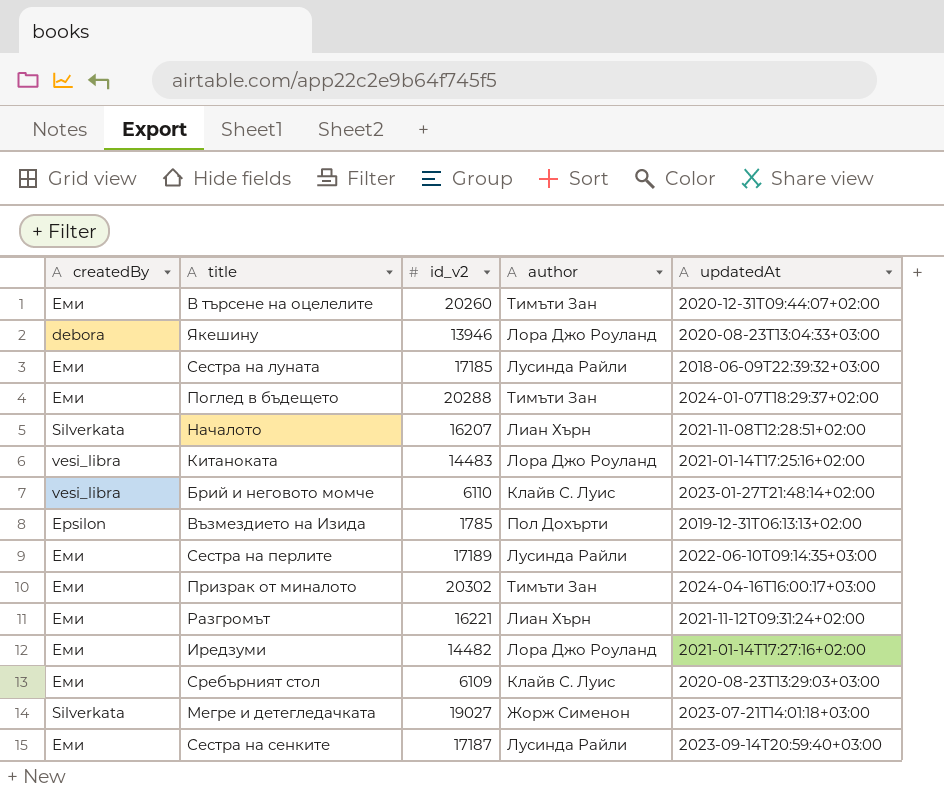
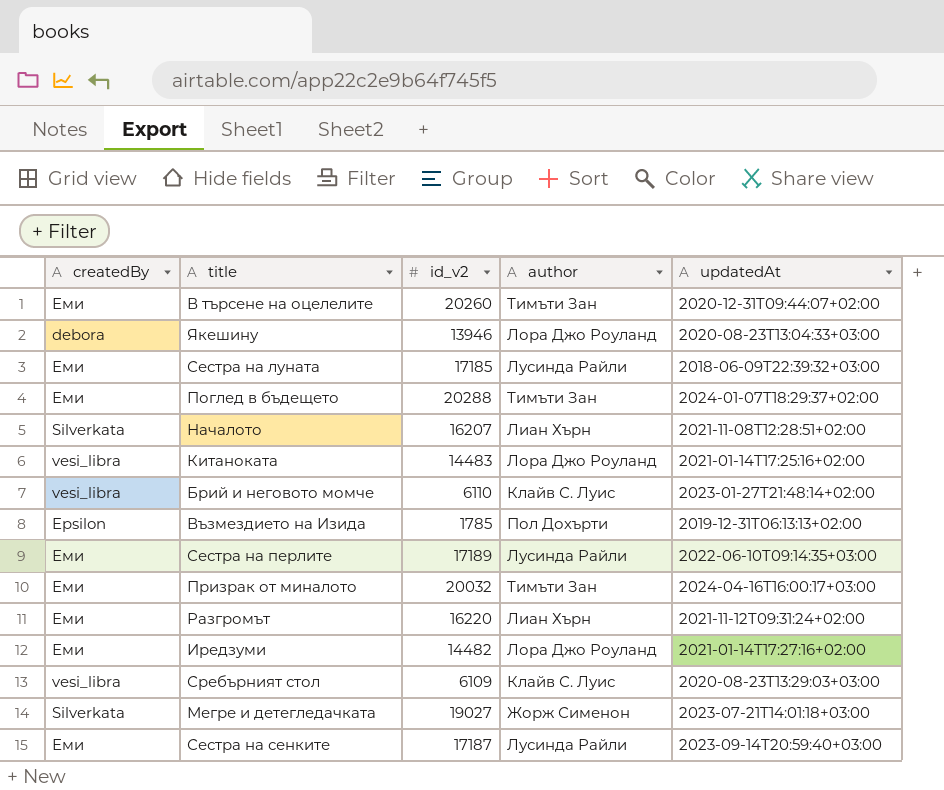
Призрак от миналото | id_v2: 20302 -> 20032
Разгромът | id_v2: 16221 -> 16220
Сребърният стол | createdBy: Еми -> vesi_libra

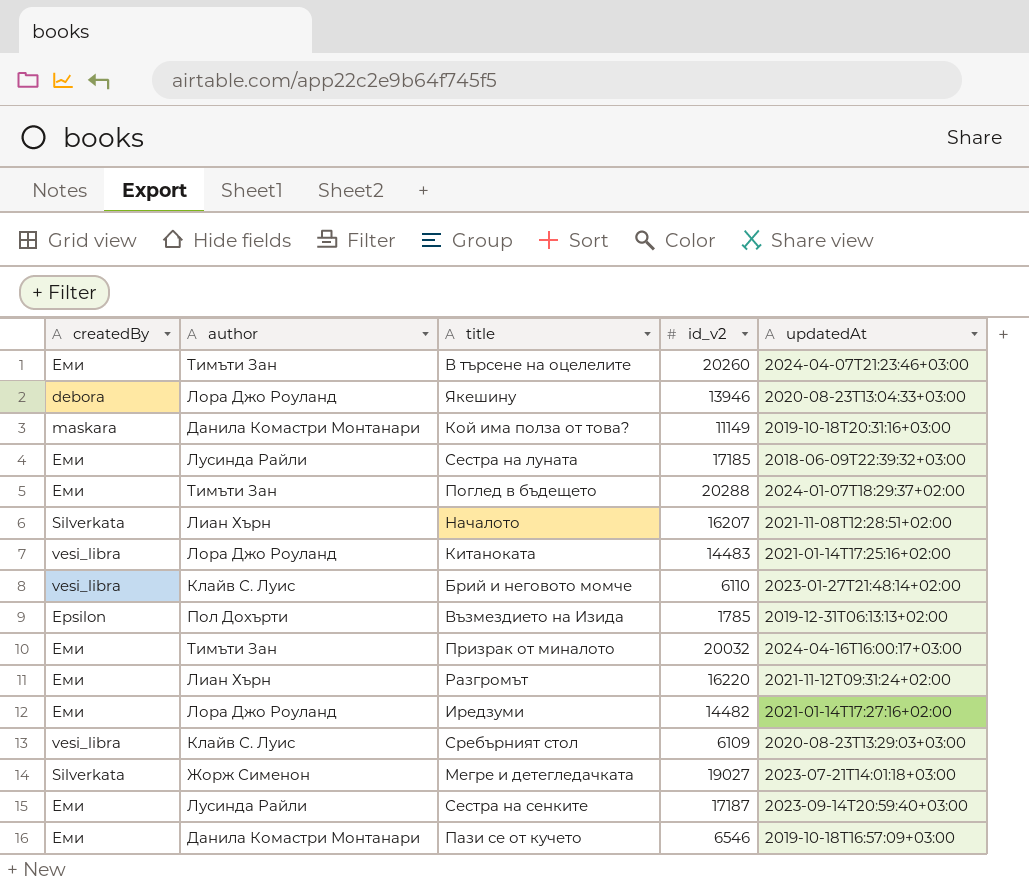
column author | position: 4 -> 2
row Сестра на перлите: Еми | 17189 | Лусинда Райли | 2022-06-10T09:14:35+03:00 -> none
В търсене на оцелелите | updatedAt: 2020-12-31T09:44:07+02:00 -> 2024-04-07T21:23:46+03:00
row Кой има полза от това?: none -> maskara | Данила Комастри Монтанари | 11149 | 2019-10-18T20:31:16+03:00
row Пази се от кучето: none -> Еми | Данила Комастри Монтанари | 6546 | 2019-10-18T16:57:09+03:00

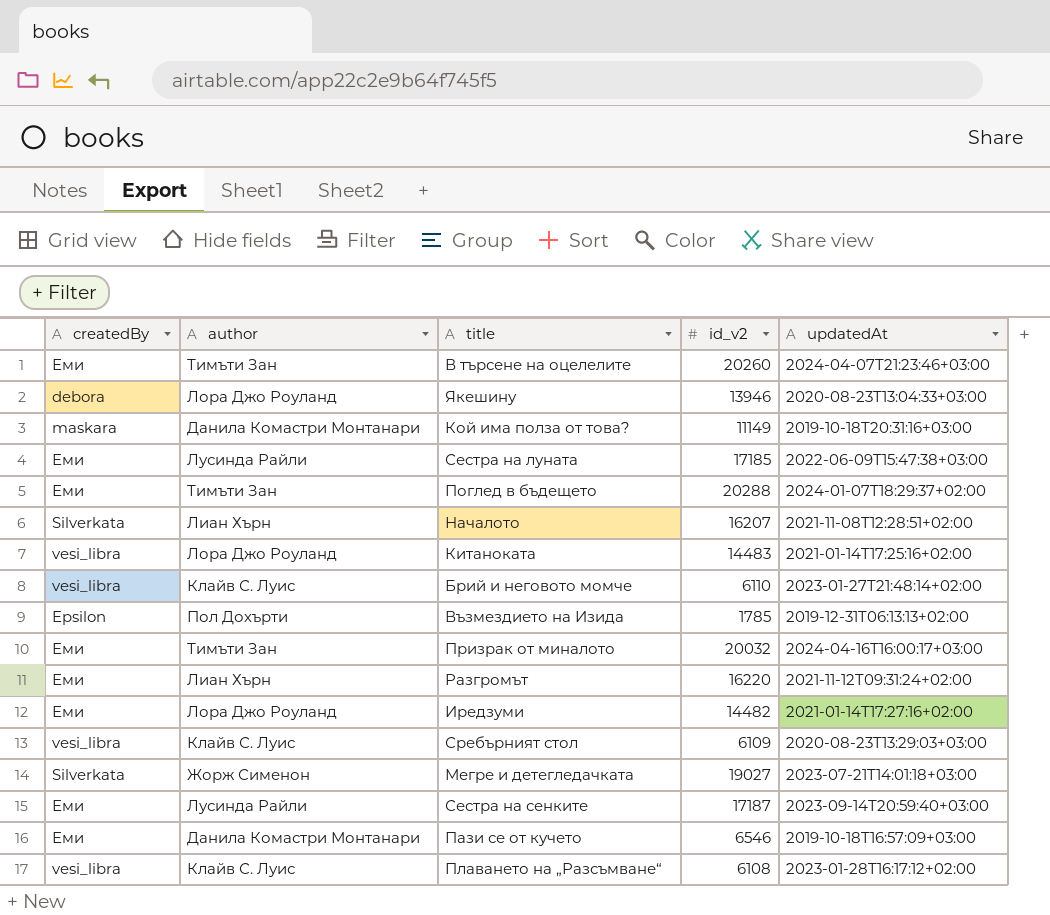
Сестра на луната | updatedAt: 2018-06-09T22:39:32+03:00 -> 2022-06-09T15:47:38+03:00
row Плаването на „Разсъмване“: none -> vesi_libra | Клайв С. Луис | 6108 | 2023-01-28T16:17:12+02:00

